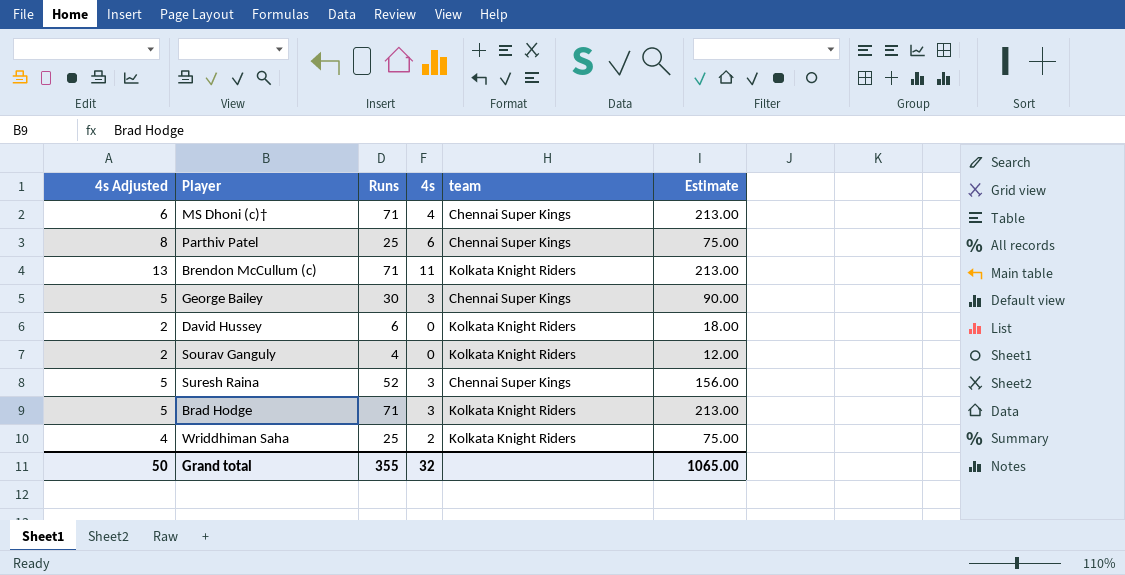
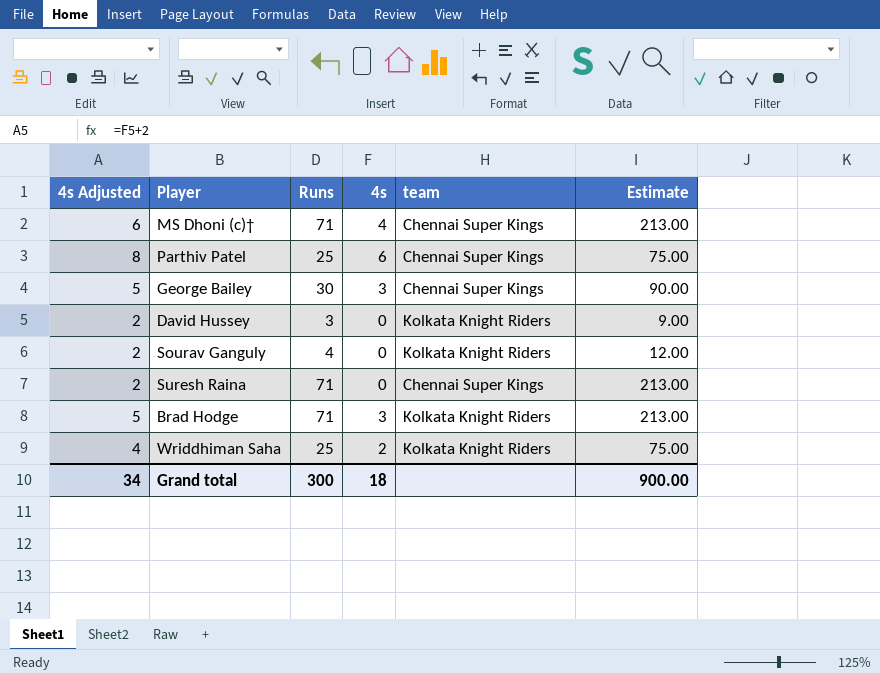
row Brendon McCullum (c): 13 | 71 | 11 | Kolkata Knight Riders | 213.00 -> none
David Hussey | Runs: 6 -> 3
David Hussey | Estimate: 18.00 -> 9.00
Suresh Raina | 4s Adjusted: 5 -> 2
Suresh Raina | Runs: 52 -> 71
Suresh Raina | 4s: 3 -> 0
Suresh Raina | Estimate: 156.00 -> 213.00
Grand total | 4s Adjusted: 50 -> 34
Grand total | Runs: 355 -> 300
Grand total | 4s: 32 -> 18
Grand total | Estimate: 1065.00 -> 900.00

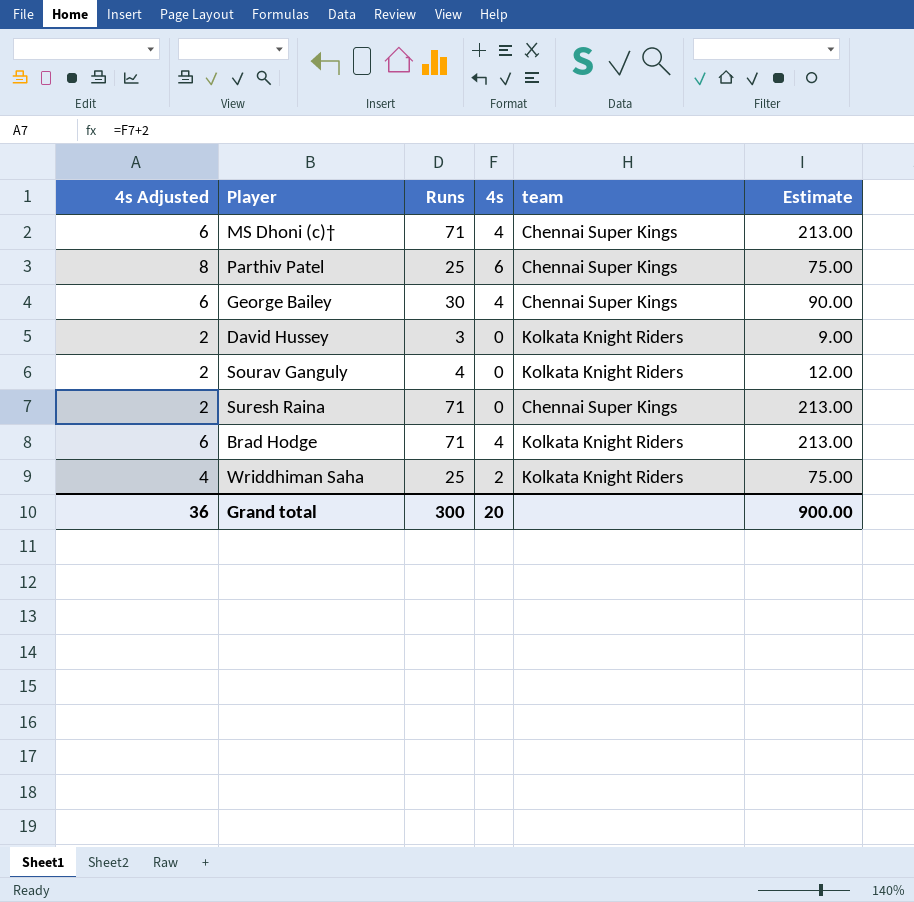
George Bailey | 4s Adjusted: 5 -> 6
George Bailey | 4s: 3 -> 4
Brad Hodge | 4s Adjusted: 5 -> 6
Brad Hodge | 4s: 3 -> 4
Grand total | 4s Adjusted: 34 -> 36
Grand total | 4s: 18 -> 20

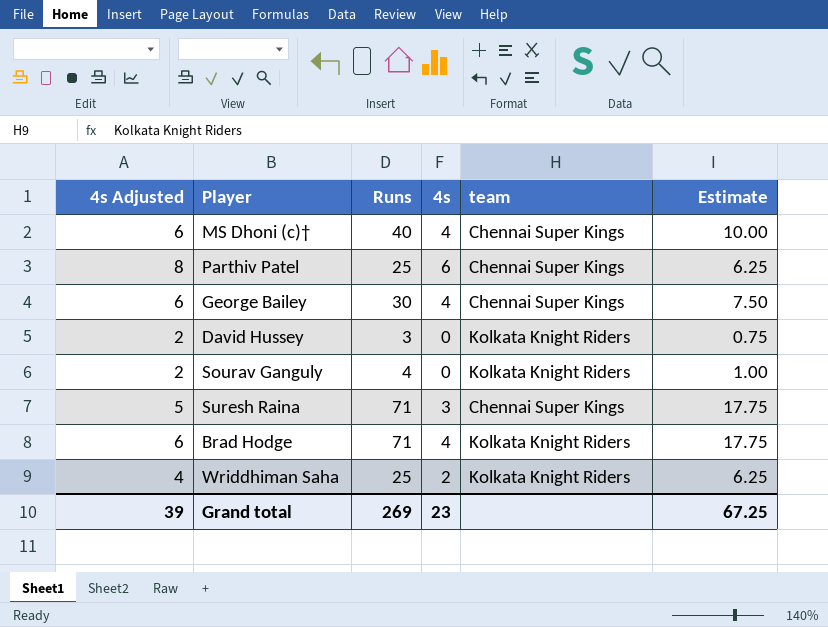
column Estimate | formula: [Runs] * 3 -> [Runs] * 0.25
MS Dhoni (c)† | Runs: 71 -> 40
Suresh Raina | 4s Adjusted: 2 -> 5
Suresh Raina | 4s: 0 -> 3
Grand total | 4s Adjusted: 36 -> 39
Grand total | Runs: 300 -> 269
Grand total | 4s: 20 -> 23
Grand total | Estimate: 900.00 -> 67.25

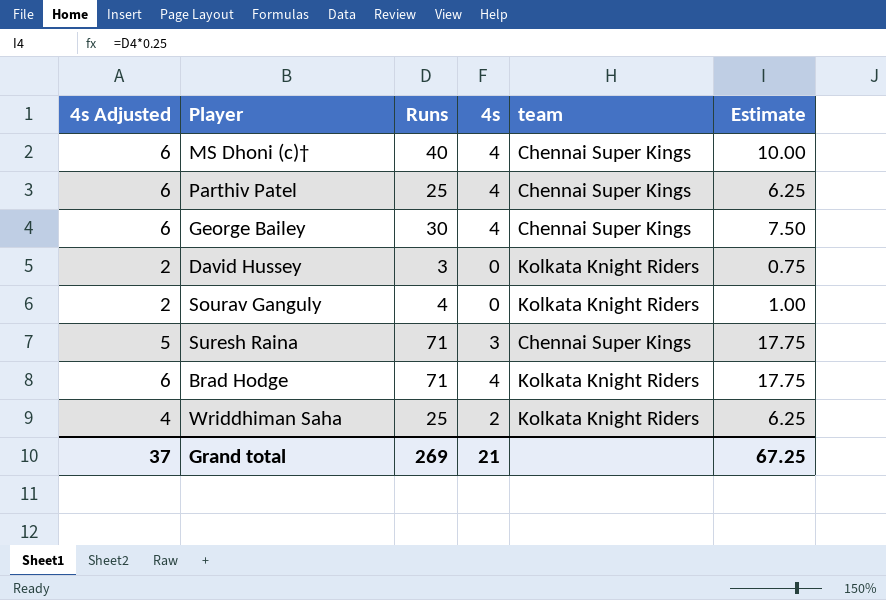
Parthiv Patel | 4s Adjusted: 8 -> 6
Parthiv Patel | 4s: 6 -> 4
Grand total | 4s Adjusted: 39 -> 37
Grand total | 4s: 23 -> 21

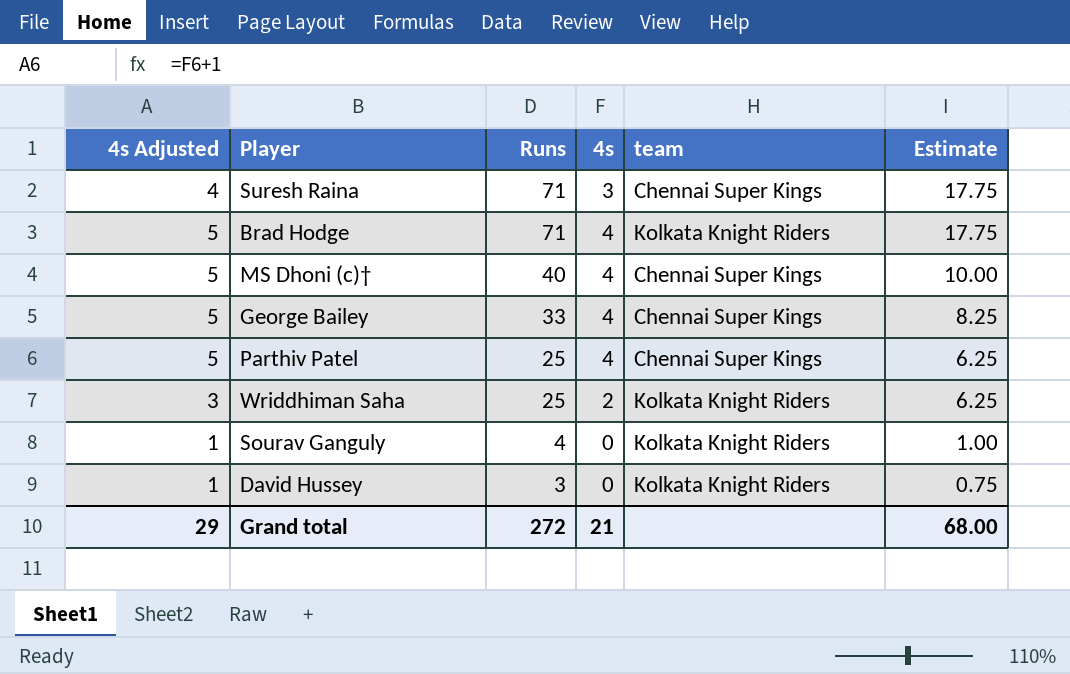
row order: none -> Runs descending
column 4s Adjusted | formula: [4s] + 2 -> [4s] + 1
George Bailey | Runs: 30 -> 33
George Bailey | Estimate: 7.50 -> 8.25
Grand total | 4s Adjusted: 37 -> 29
Grand total | Runs: 269 -> 272
Grand total | Estimate: 67.25 -> 68.00

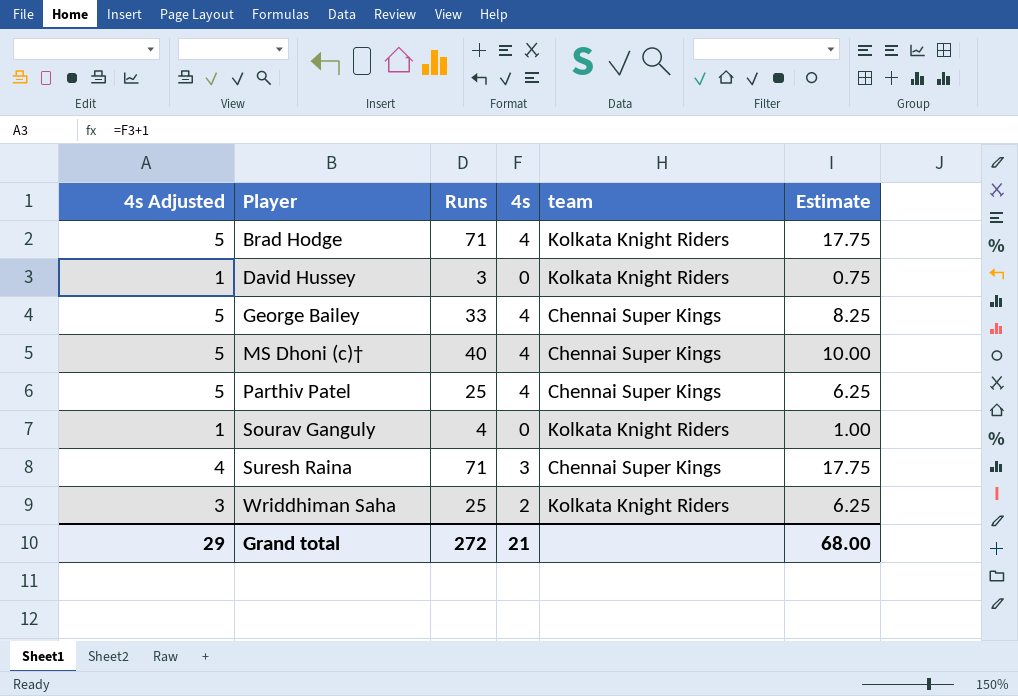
row order: Runs descending -> Player ascending

